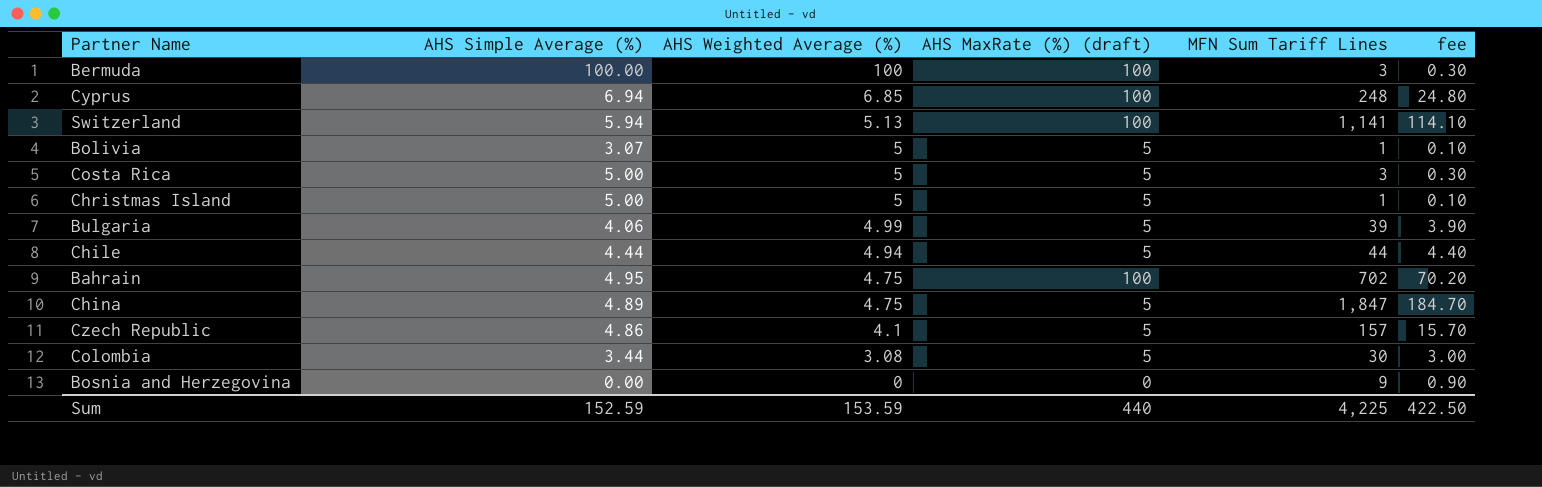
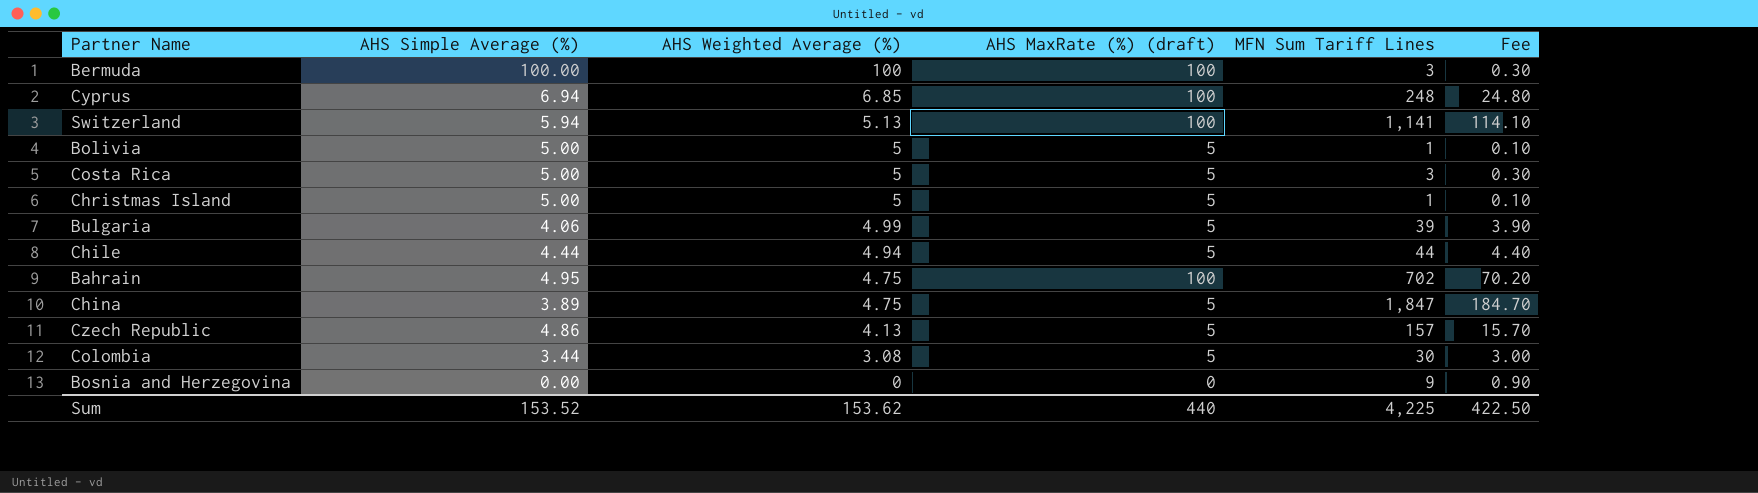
column name: fee -> Fee
Bolivia | AHS Simple Average (%): 3.07 -> 5.00
China | AHS Simple Average (%): 4.89 -> 3.89
Czech Republic | AHS Weighted Average (%): 4.1 -> 4.13
Sum | AHS Simple Average (%): 152.59 -> 153.52
Sum | AHS Weighted Average (%): 153.59 -> 153.62

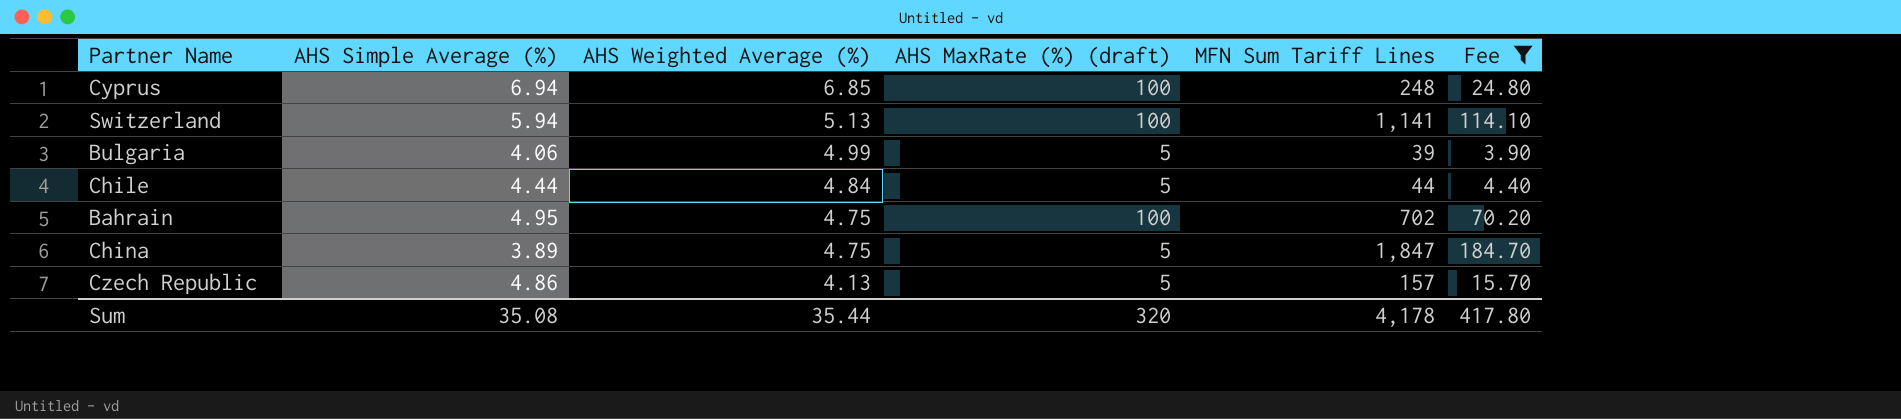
filter: none -> Fee >= 3.90
Chile | AHS Weighted Average (%): 4.94 -> 4.84
Sum | AHS Simple Average (%): 153.52 -> 35.08
Sum | AHS Weighted Average (%): 153.62 -> 35.44
Sum | AHS MaxRate (%) (draft): 440 -> 320
Sum | MFN Sum Tariff Lines: 4,225 -> 4,178
Sum | Fee: 422.50 -> 417.80

